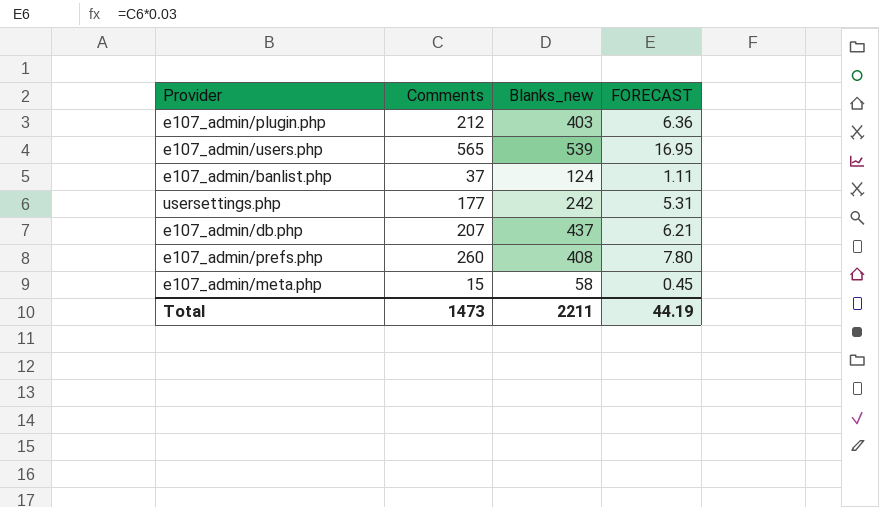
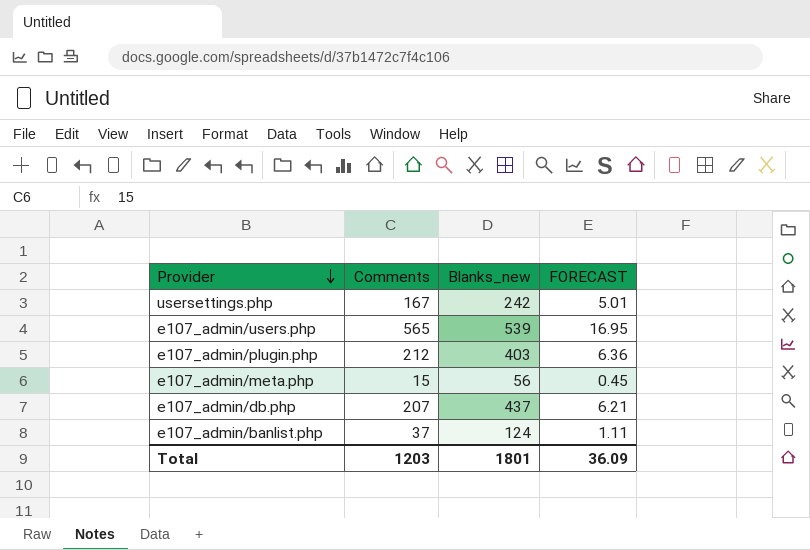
row order: none -> Provider descending
row e107_admin/prefs.php: 260 | 408 | 7.80 -> none
usersettings.php | Comments: 177 -> 167
usersettings.php | FORECAST: 5.31 -> 5.01
e107_admin/meta.php | Blanks_new: 58 -> 56
Total | Comments: 1473 -> 1203
Total | Blanks_new: 2211 -> 1801
Total | FORECAST: 44.19 -> 36.09

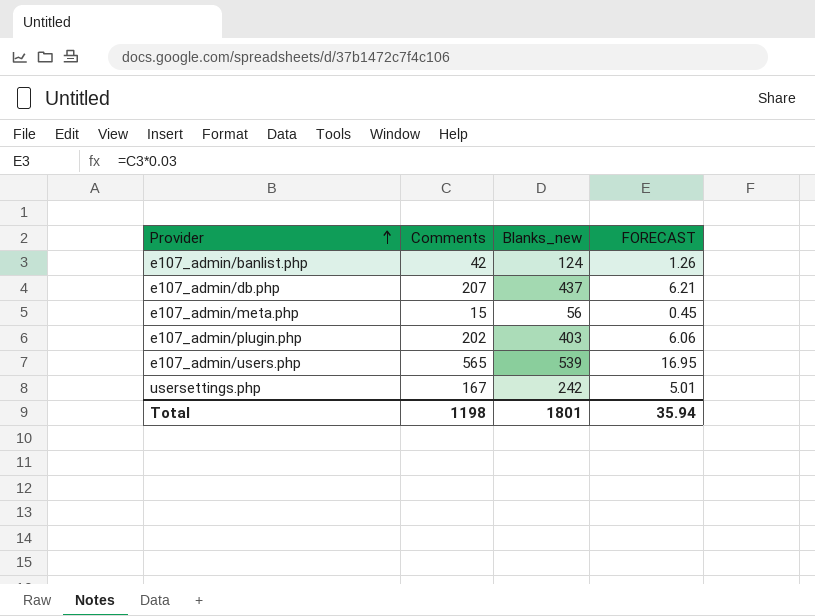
row order: Provider descending -> Provider ascending
e107_admin/banlist.php | Comments: 37 -> 42
e107_admin/banlist.php | FORECAST: 1.11 -> 1.26
e107_admin/plugin.php | Comments: 212 -> 202
e107_admin/plugin.php | FORECAST: 6.36 -> 6.06
Total | Comments: 1203 -> 1198
Total | FORECAST: 36.09 -> 35.94

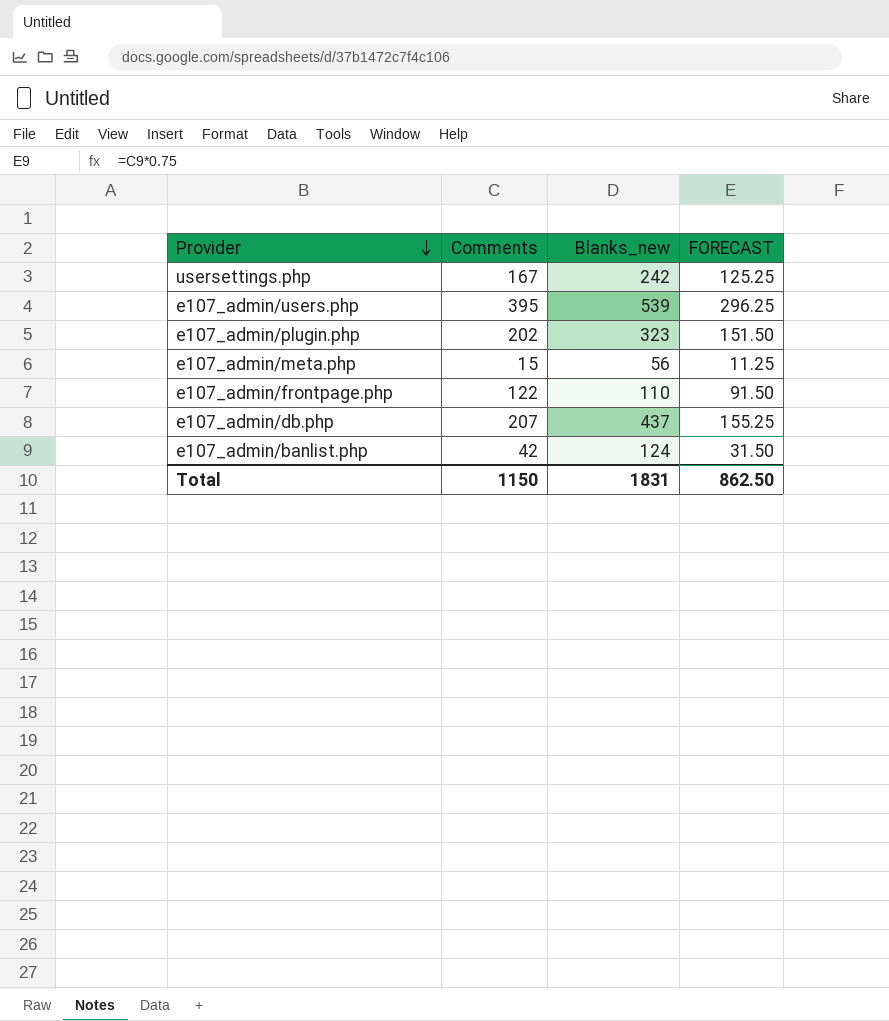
row order: Provider ascending -> Provider descending
column FORECAST | formula: [Comments] * 0.03 -> [Comments] * 0.75
e107_admin/users.php | Comments: 565 -> 395
e107_admin/plugin.php | Blanks_new: 403 -> 323
row e107_admin/frontpage.php: none -> 122 | 110 | 91.50
Total | Comments: 1198 -> 1150
Total | Blanks_new: 1801 -> 1831
Total | FORECAST: 35.94 -> 862.50

